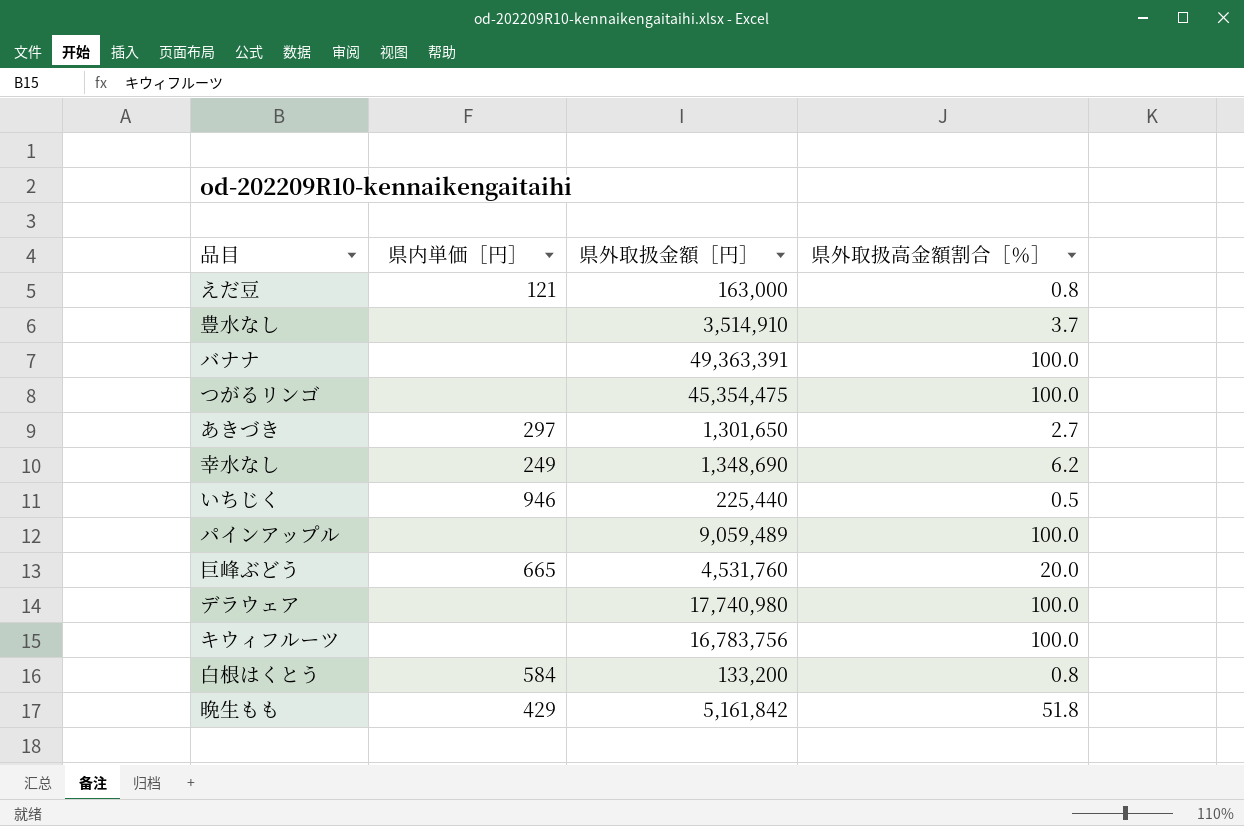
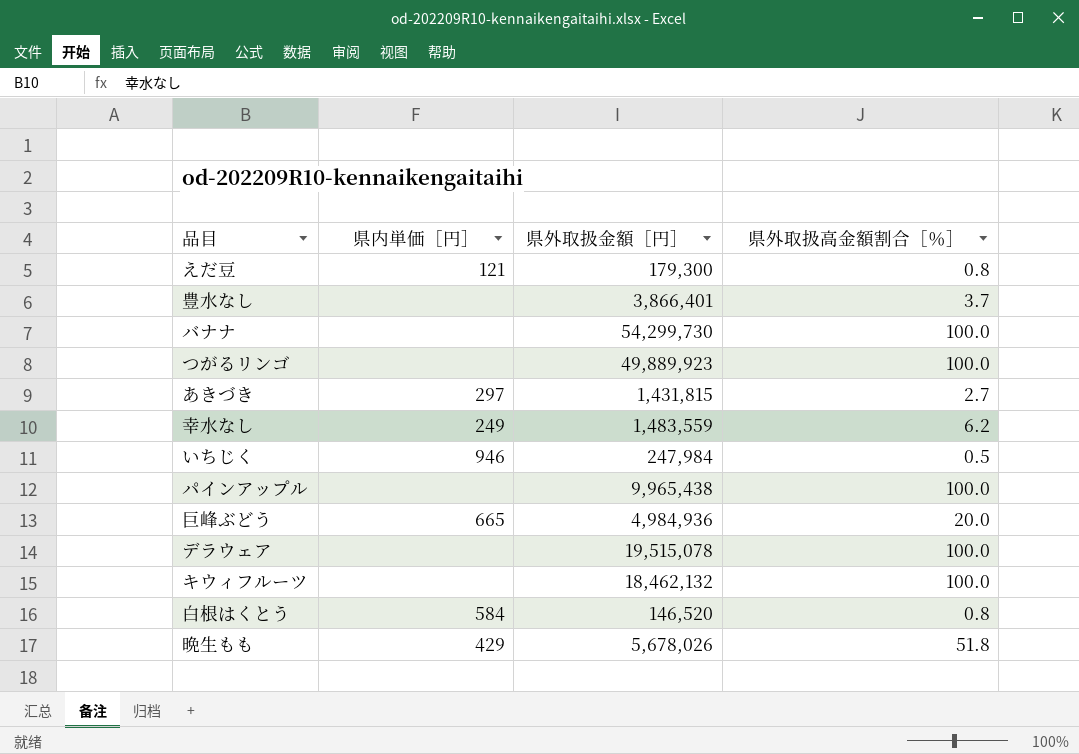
えだ豆 | 県外取扱金額［円］: 163,000 -> 179,300
豊水なし | 県外取扱金額［円］: 3,514,910 -> 3,866,401
バナナ | 県外取扱金額［円］: 49,363,391 -> 54,299,730
つがるリンゴ | 県外取扱金額［円］: 45,354,475 -> 49,889,923
あきづき | 県外取扱金額［円］: 1,301,650 -> 1,431,815
幸水なし | 県外取扱金額［円］: 1,348,690 -> 1,483,559
いちじく | 県外取扱金額［円］: 225,440 -> 247,984
パインアップル | 県外取扱金額［円］: 9,059,489 -> 9,965,438
巨峰ぶどう | 県外取扱金額［円］: 4,531,760 -> 4,984,936
デラウェア | 県外取扱金額［円］: 17,740,980 -> 19,515,078
キウィフルーツ | 県外取扱金額［円］: 16,783,756 -> 18,462,132
白根はくとう | 県外取扱金額［円］: 133,200 -> 146,520
晩生もも | 県外取扱金額［円］: 5,161,842 -> 5,678,026

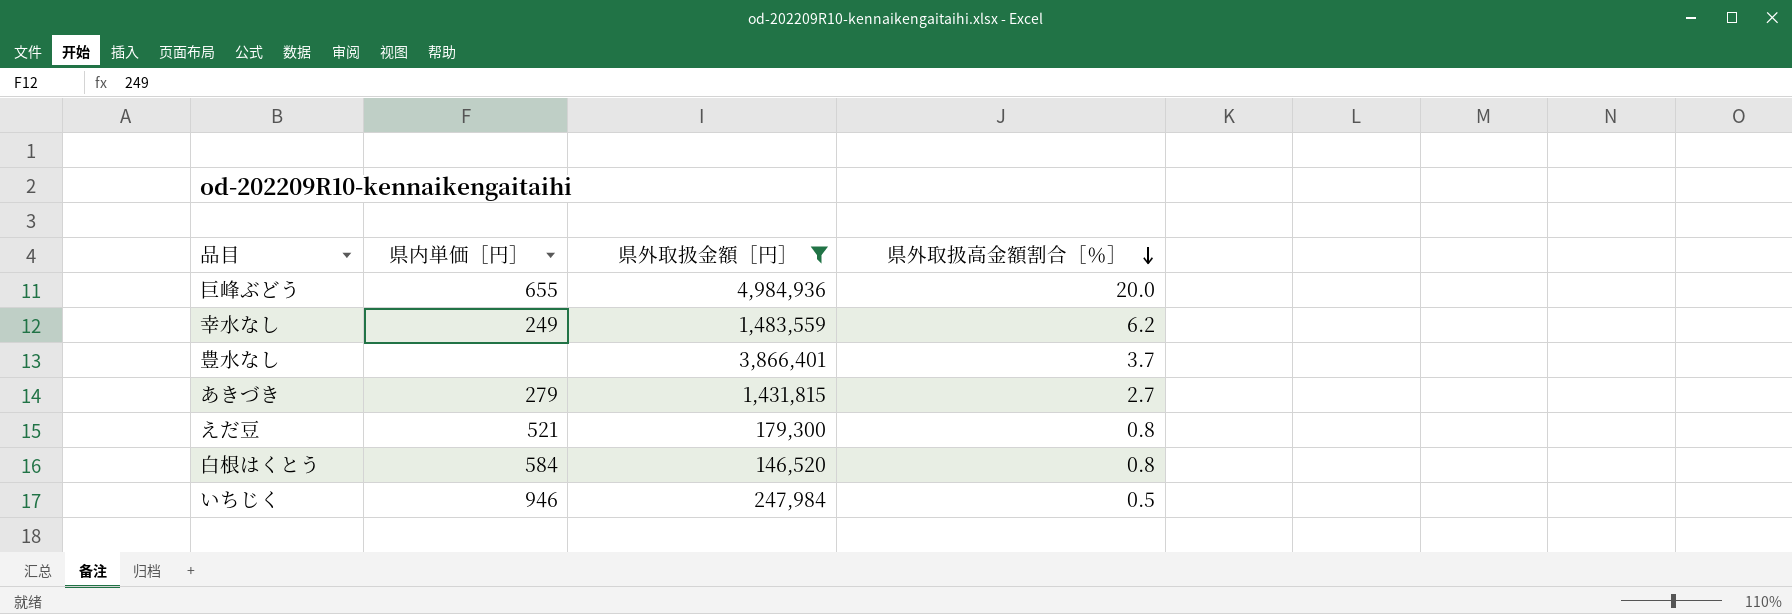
filter: none -> 県外取扱金額［円］ <= 4,984,936
row order: none -> 県外取扱高金額割合［％］ descending
巨峰ぶどう | 県内単価［円］: 665 -> 655
あきづき | 県内単価［円］: 297 -> 279
えだ豆 | 県内単価［円］: 121 -> 521

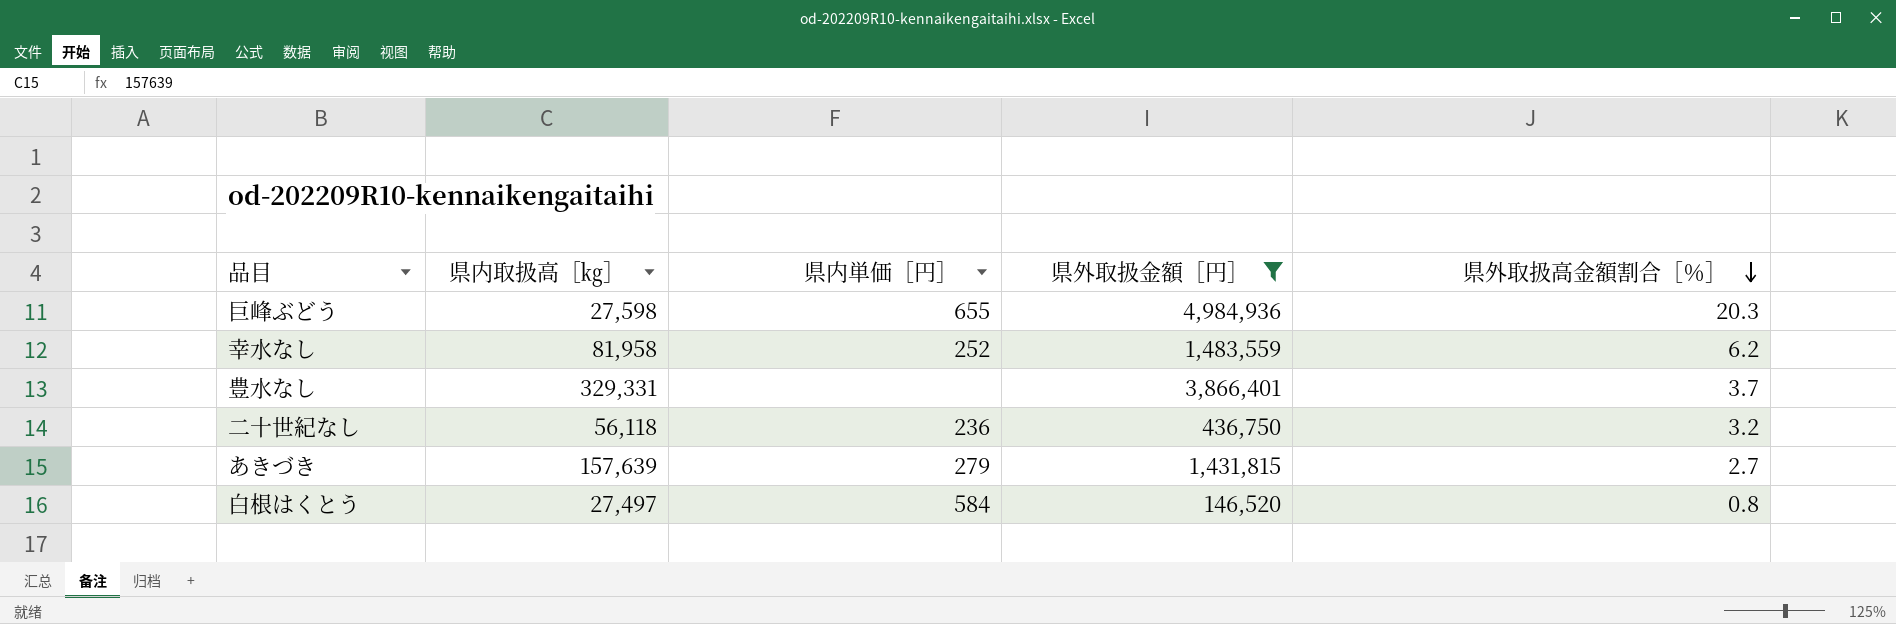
column 県内取扱高［㎏］ | position: none -> 2
row えだ豆: 521 | 179,300 | 0.8 -> none
row いちじく: 946 | 247,984 | 0.5 -> none
巨峰ぶどう | 県外取扱高金額割合［％］: 20.0 -> 20.3
幸水なし | 県内単価［円］: 249 -> 252
row 二十世紀なし: none -> 56,118 | 236 | 436,750 | 3.2

